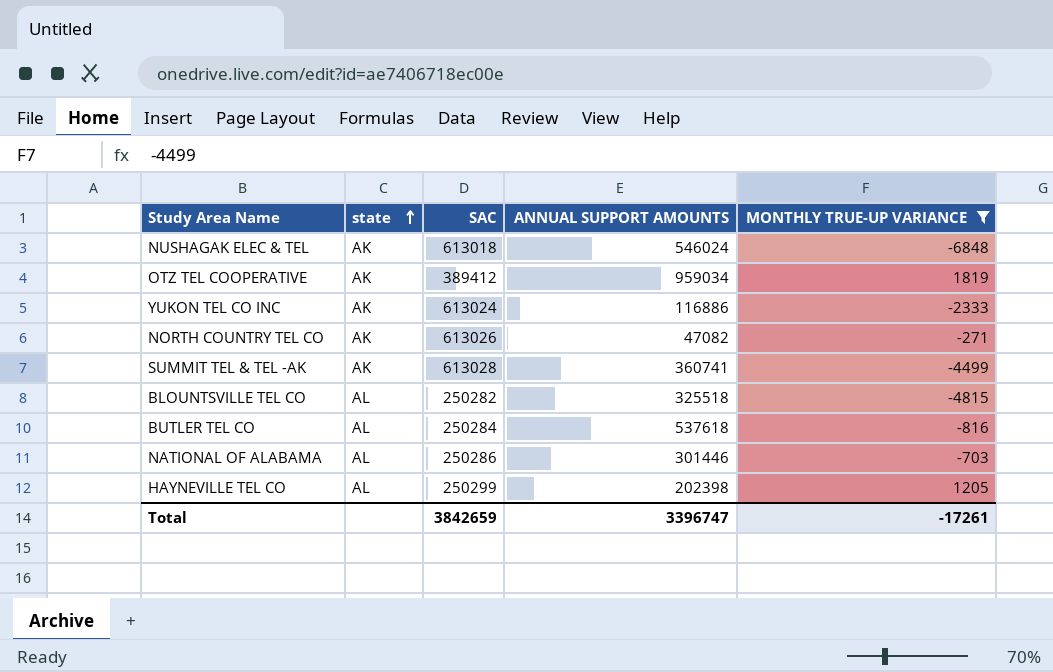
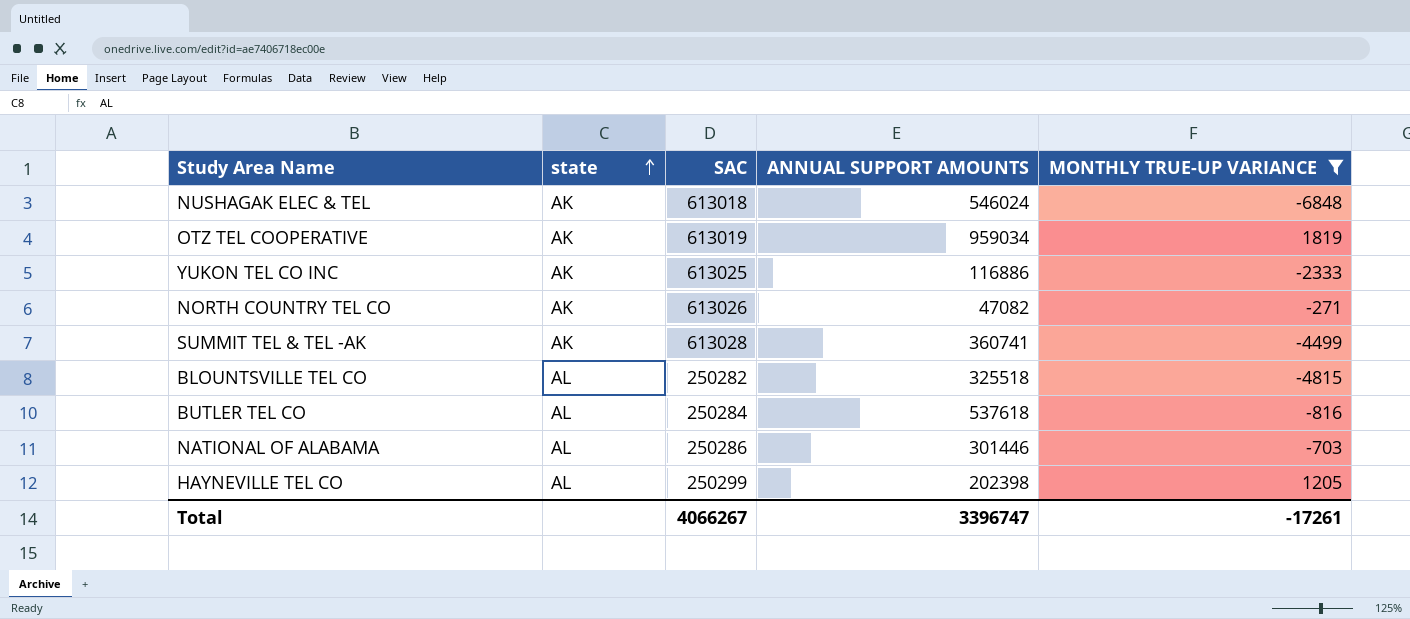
OTZ TEL COOPERATIVE | SAC: 389412 -> 613019
YUKON TEL CO INC | SAC: 613024 -> 613025
Total | SAC: 3842659 -> 4066267

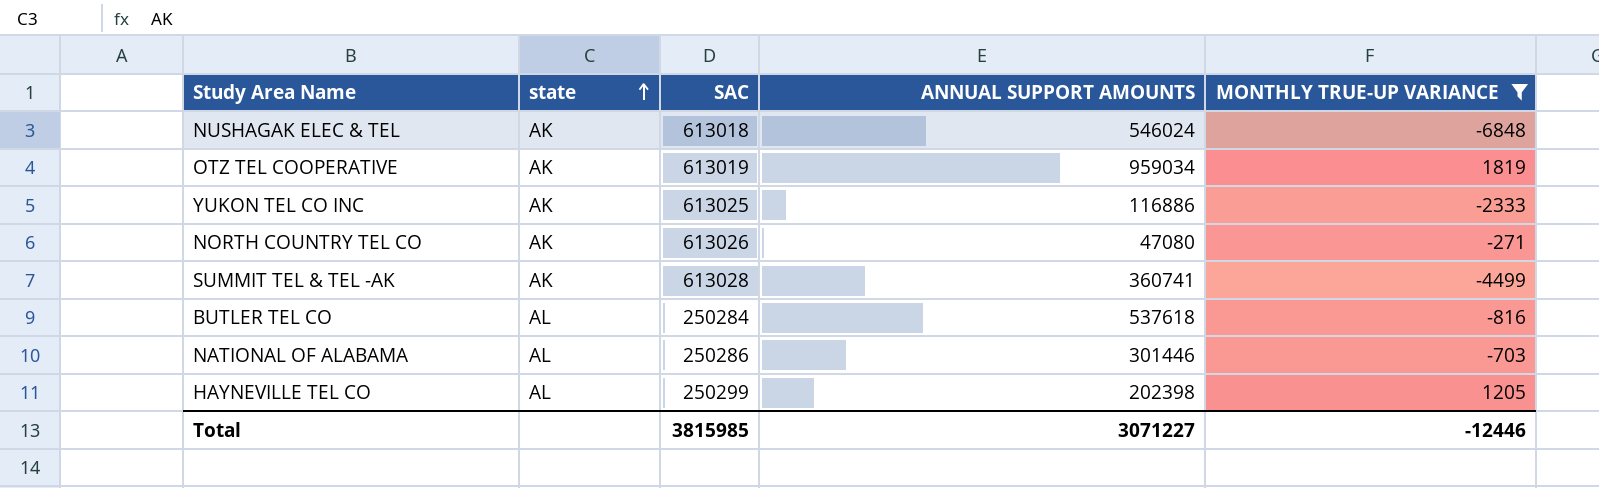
row BLOUNTSVILLE TEL CO: AL | 250282 | 325518 | -4815 -> none
NORTH COUNTRY TEL CO | ANNUAL SUPPORT AMOUNTS: 47082 -> 47080
Total | SAC: 4066267 -> 3815985
Total | ANNUAL SUPPORT AMOUNTS: 3396747 -> 3071227
Total | MONTHLY TRUE-UP VARIANCE: -17261 -> -12446

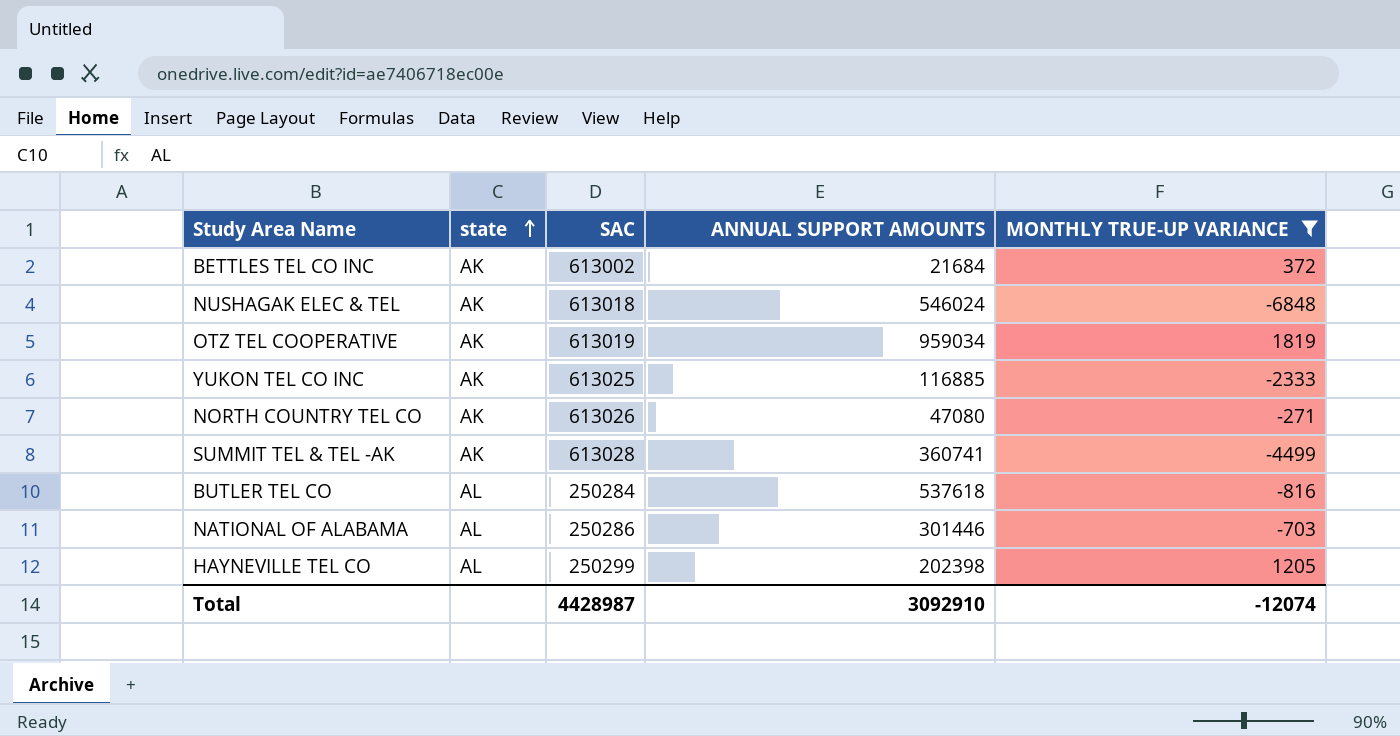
row BETTLES TEL CO INC: none -> AK | 613002 | 21684 | 372
YUKON TEL CO INC | ANNUAL SUPPORT AMOUNTS: 116886 -> 116885
Total | SAC: 3815985 -> 4428987
Total | ANNUAL SUPPORT AMOUNTS: 3071227 -> 3092910
Total | MONTHLY TRUE-UP VARIANCE: -12446 -> -12074

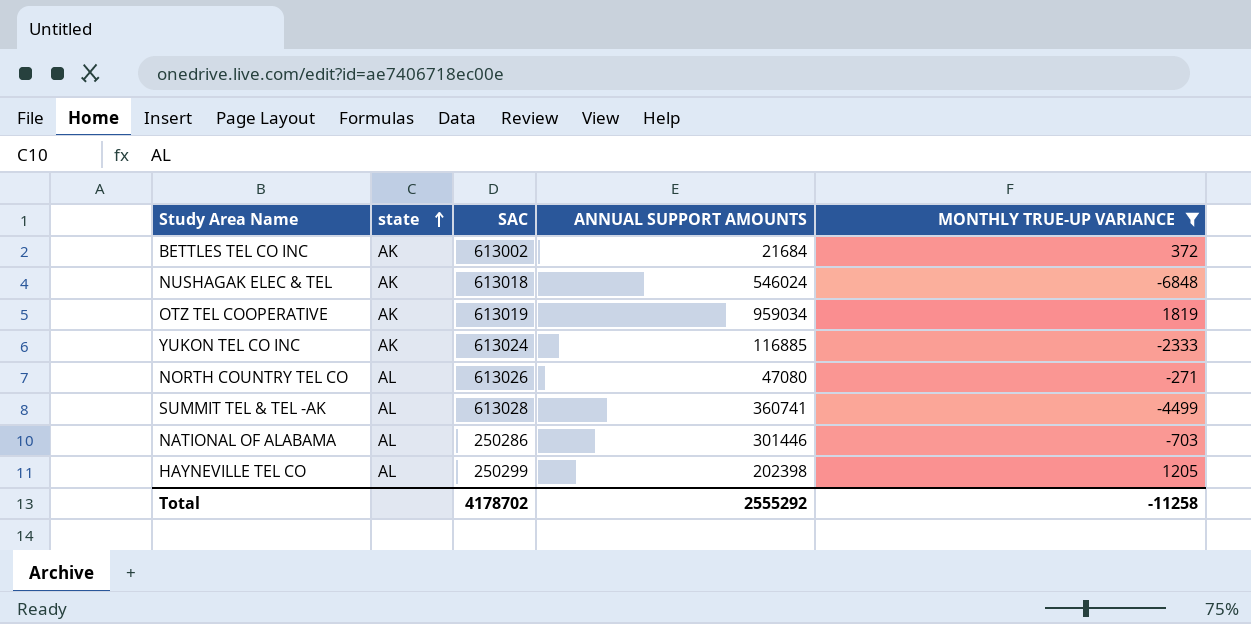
row BUTLER TEL CO: AL | 250284 | 537618 | -816 -> none
YUKON TEL CO INC | SAC: 613025 -> 613024
NORTH COUNTRY TEL CO | state: AK -> AL
SUMMIT TEL & TEL -AK | state: AK -> AL
Total | SAC: 4428987 -> 4178702
Total | ANNUAL SUPPORT AMOUNTS: 3092910 -> 2555292
Total | MONTHLY TRUE-UP VARIANCE: -12074 -> -11258

